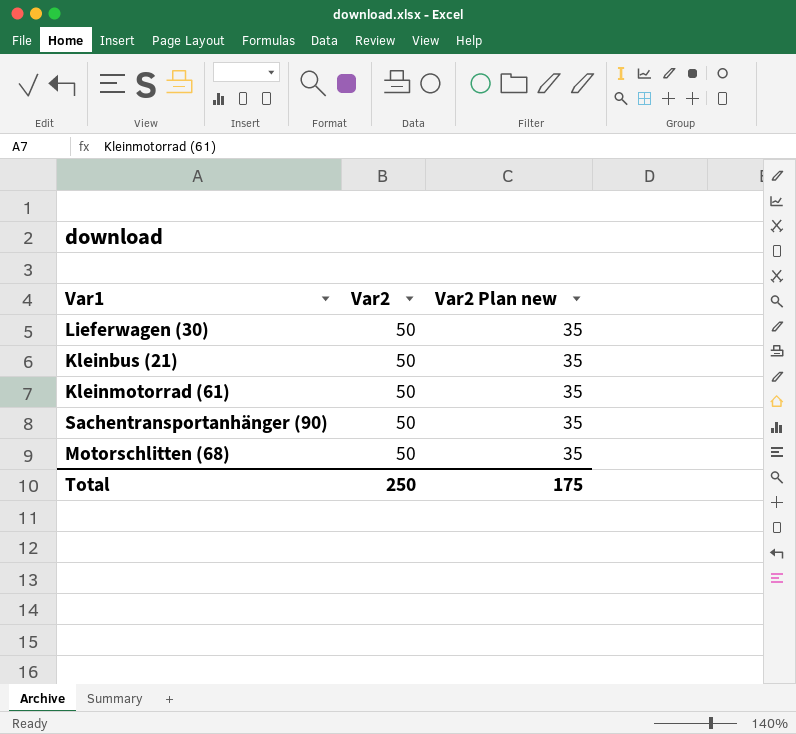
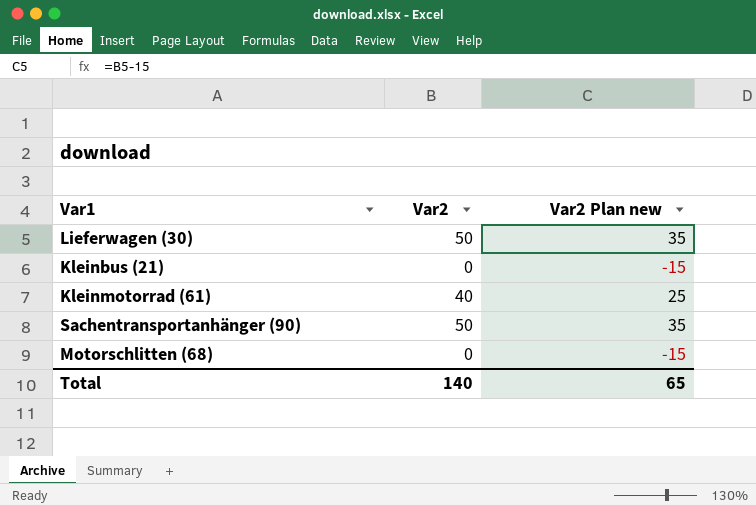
Kleinbus (21) | Var2: 50 -> 0
Kleinbus (21) | Var2 Plan new: 35 -> -15
Kleinmotorrad (61) | Var2: 50 -> 40
Kleinmotorrad (61) | Var2 Plan new: 35 -> 25
Motorschlitten (68) | Var2: 50 -> 0
Motorschlitten (68) | Var2 Plan new: 35 -> -15
Total | Var2: 250 -> 140
Total | Var2 Plan new: 175 -> 65

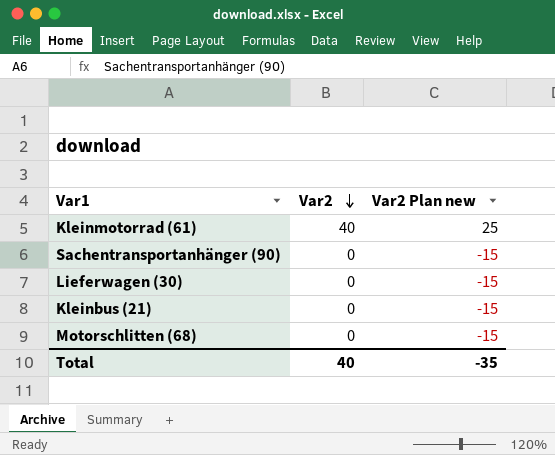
row order: none -> Var2 descending
Sachentransportanhänger (90) | Var2: 50 -> 0
Sachentransportanhänger (90) | Var2 Plan new: 35 -> -15
Lieferwagen (30) | Var2: 50 -> 0
Lieferwagen (30) | Var2 Plan new: 35 -> -15
Total | Var2: 140 -> 40
Total | Var2 Plan new: 65 -> -35

